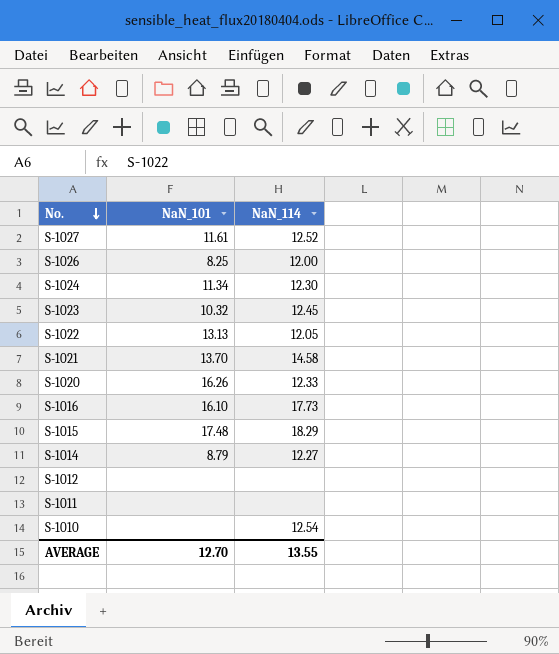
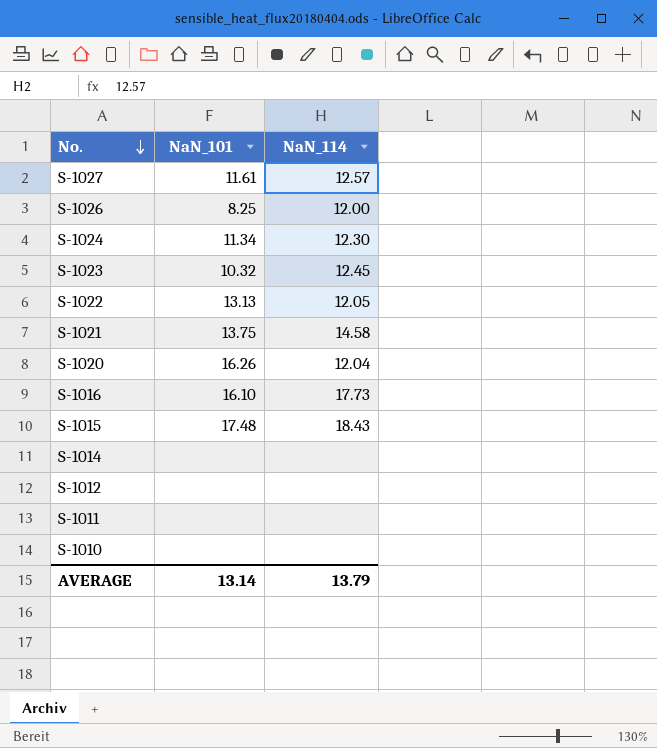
S-1027 | NaN_114: 12.52 -> 12.57
S-1021 | NaN_101: 13.70 -> 13.75
S-1020 | NaN_114: 12.33 -> 12.04
S-1015 | NaN_114: 18.29 -> 18.43
S-1014 | NaN_101: 8.79 -> none
S-1014 | NaN_114: 12.27 -> none
S-1010 | NaN_114: 12.54 -> none
AVERAGE | NaN_101: 12.70 -> 13.14
AVERAGE | NaN_114: 13.55 -> 13.79

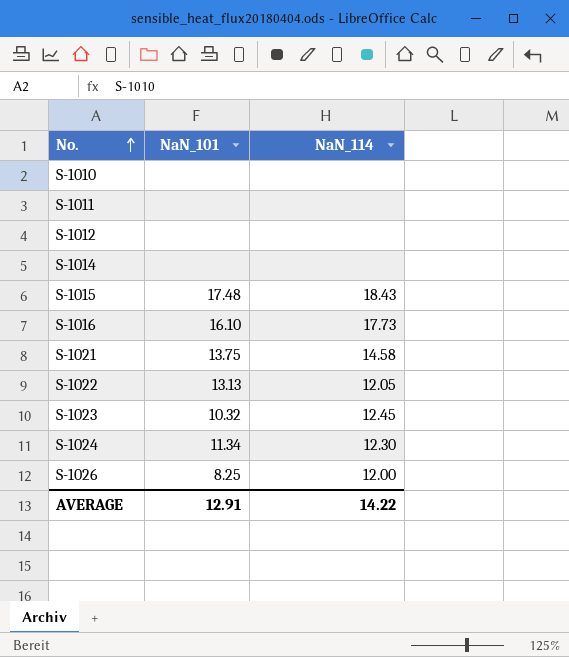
row order: No. descending -> No. ascending
row S-1027: 11.61 | 12.57 -> none
row S-1020: 16.26 | 12.04 -> none
AVERAGE | NaN_101: 13.14 -> 12.91
AVERAGE | NaN_114: 13.79 -> 14.22

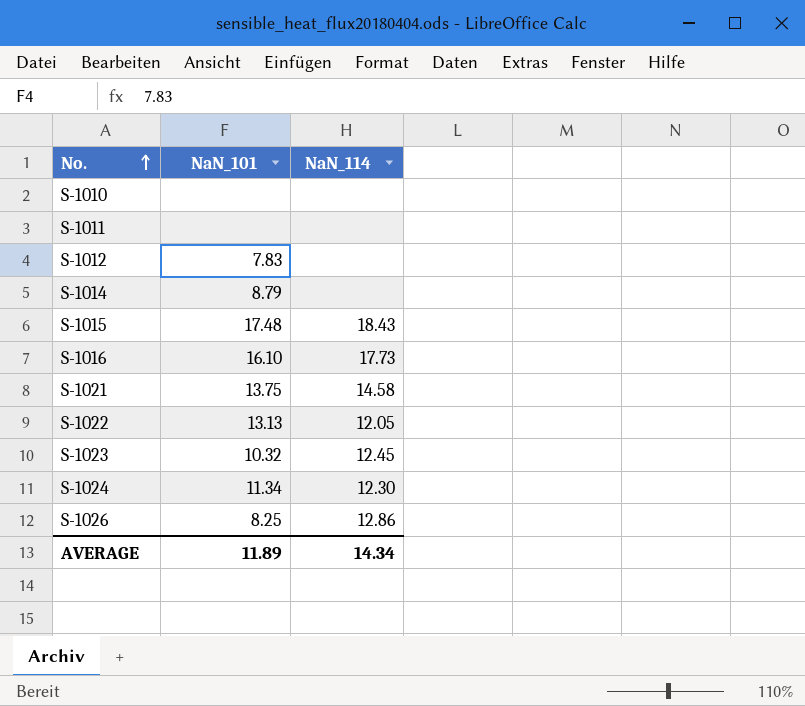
S-1012 | NaN_101: none -> 7.83
S-1014 | NaN_101: none -> 8.79
S-1026 | NaN_114: 12.00 -> 12.86
AVERAGE | NaN_101: 12.91 -> 11.89
AVERAGE | NaN_114: 14.22 -> 14.34

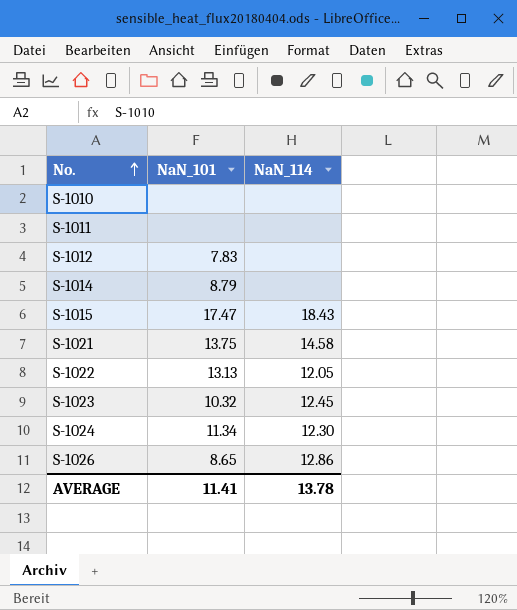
row S-1016: 16.10 | 17.73 -> none
S-1015 | NaN_101: 17.48 -> 17.47
S-1026 | NaN_101: 8.25 -> 8.65
AVERAGE | NaN_101: 11.89 -> 11.41
AVERAGE | NaN_114: 14.34 -> 13.78

